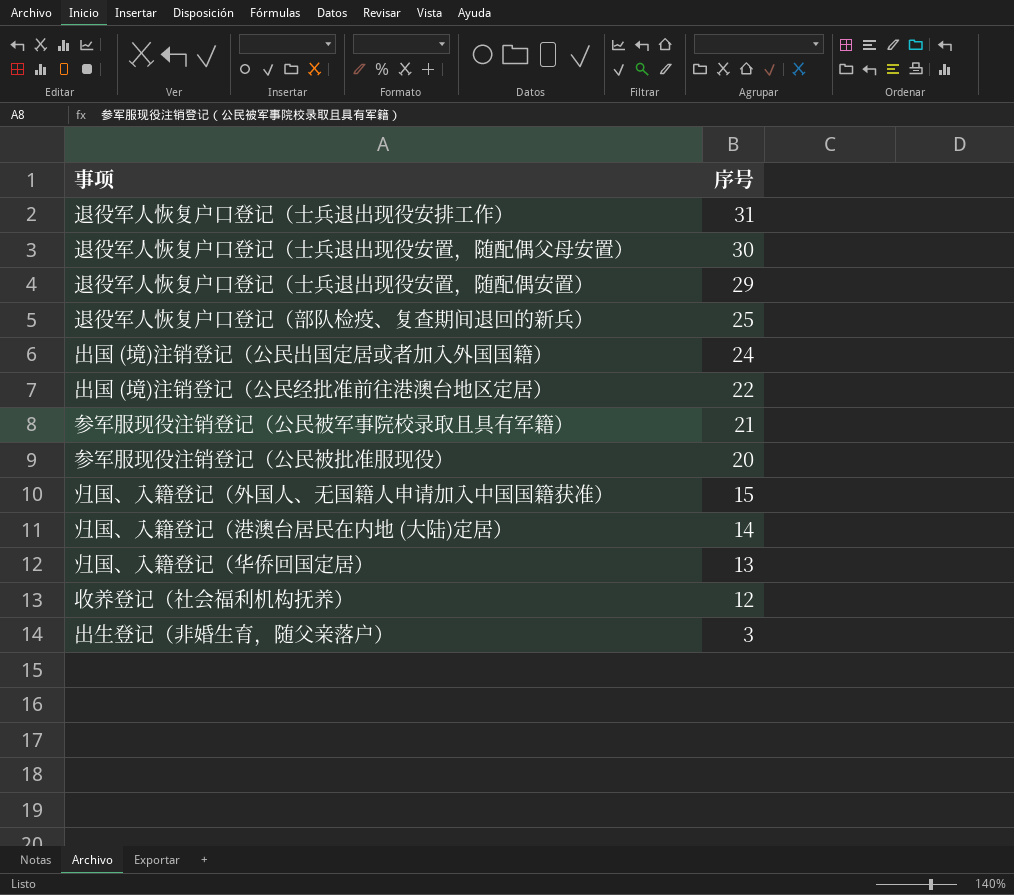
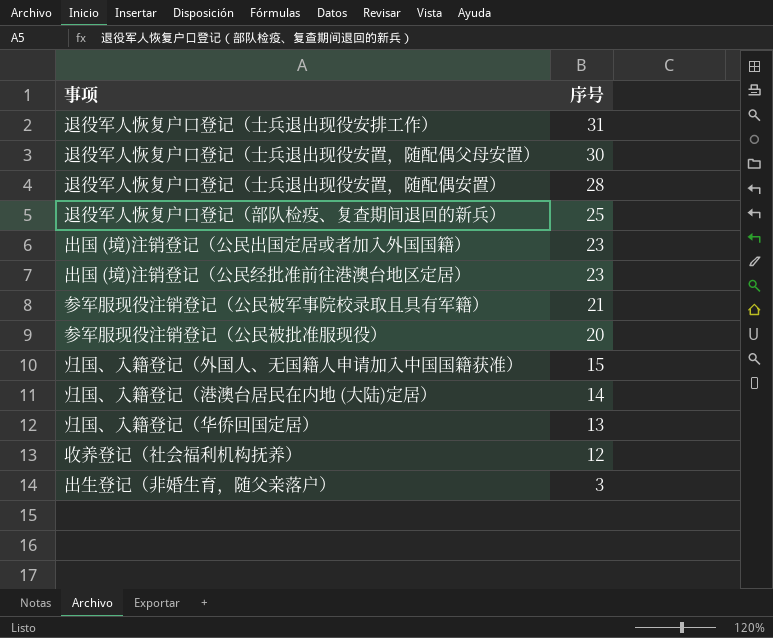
退役军人恢复户口登记（士兵退出现役安置，随配偶安置） | 序号: 29 -> 28
出国 (境)注销登记（公民出国定居或者加入外国国籍） | 序号: 24 -> 23
出国 (境)注销登记（公民经批准前往港澳台地区定居） | 序号: 22 -> 23

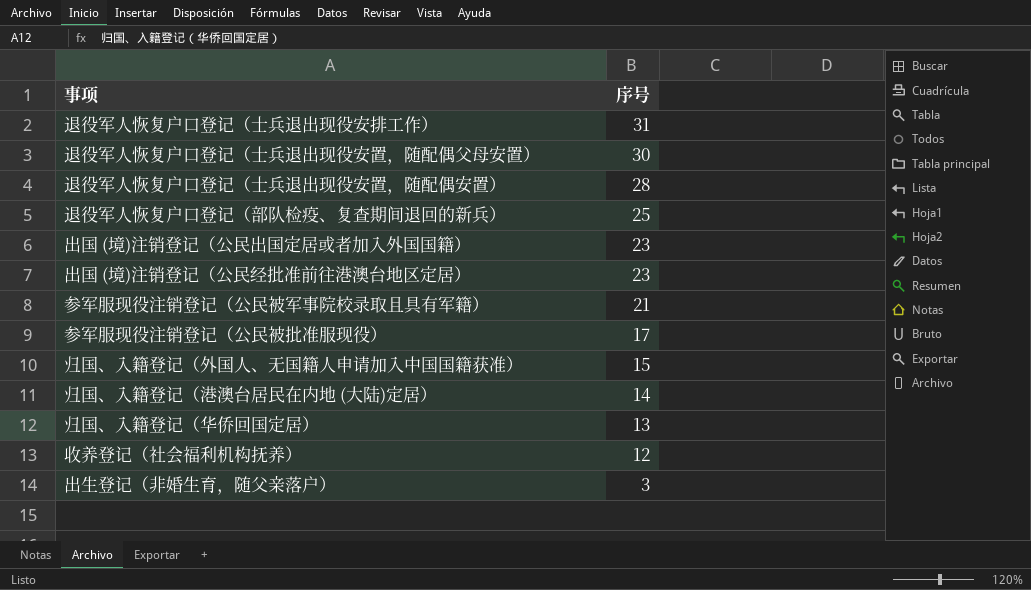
参军服现役注销登记（公民被批准服现役） | 序号: 20 -> 17

